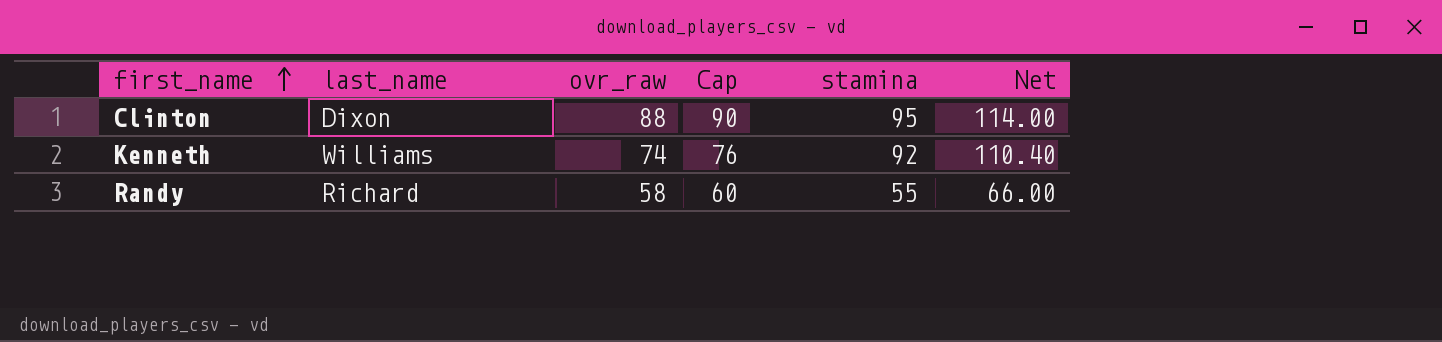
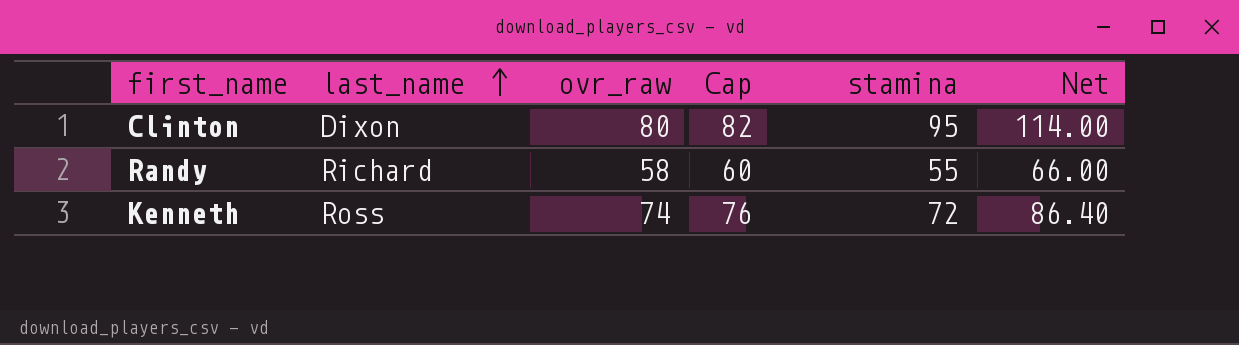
row order: first_name ascending -> last_name ascending
Clinton | ovr_raw: 88 -> 80
Clinton | Cap: 90 -> 82
Kenneth | last_name: Williams -> Ross
Kenneth | stamina: 92 -> 72
Kenneth | Net: 110.40 -> 86.40

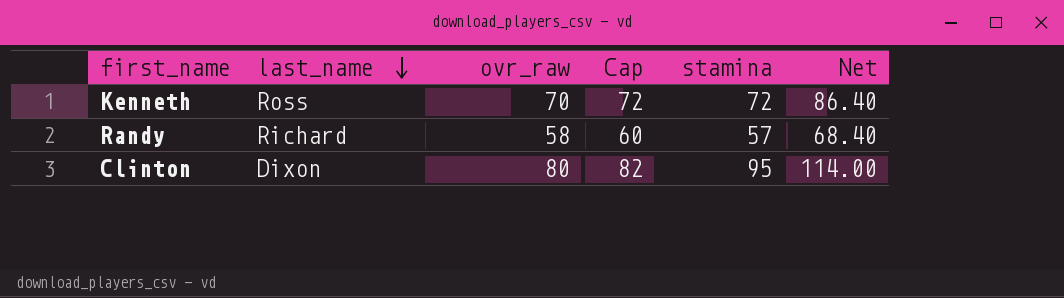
row order: last_name ascending -> last_name descending
Kenneth | ovr_raw: 74 -> 70
Kenneth | Cap: 76 -> 72
Randy | stamina: 55 -> 57
Randy | Net: 66.00 -> 68.40

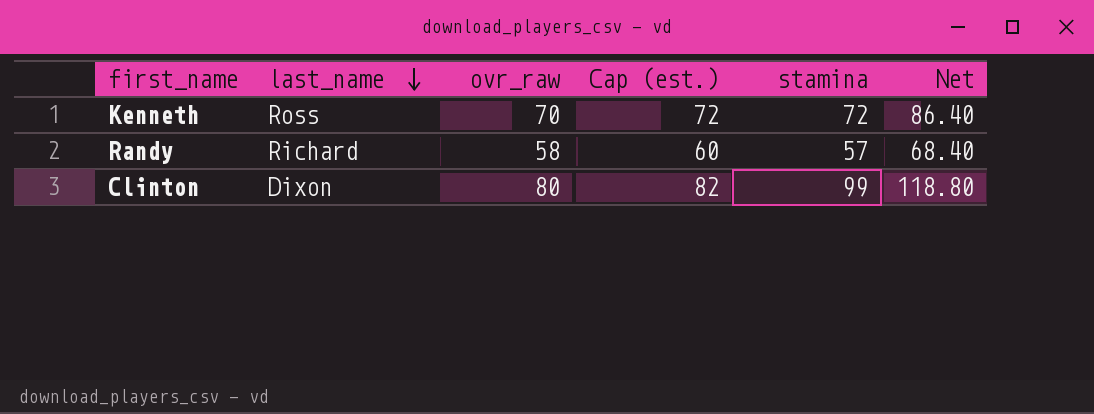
column name: Cap -> Cap (est.)
Clinton | stamina: 95 -> 99
Clinton | Net: 114.00 -> 118.80

